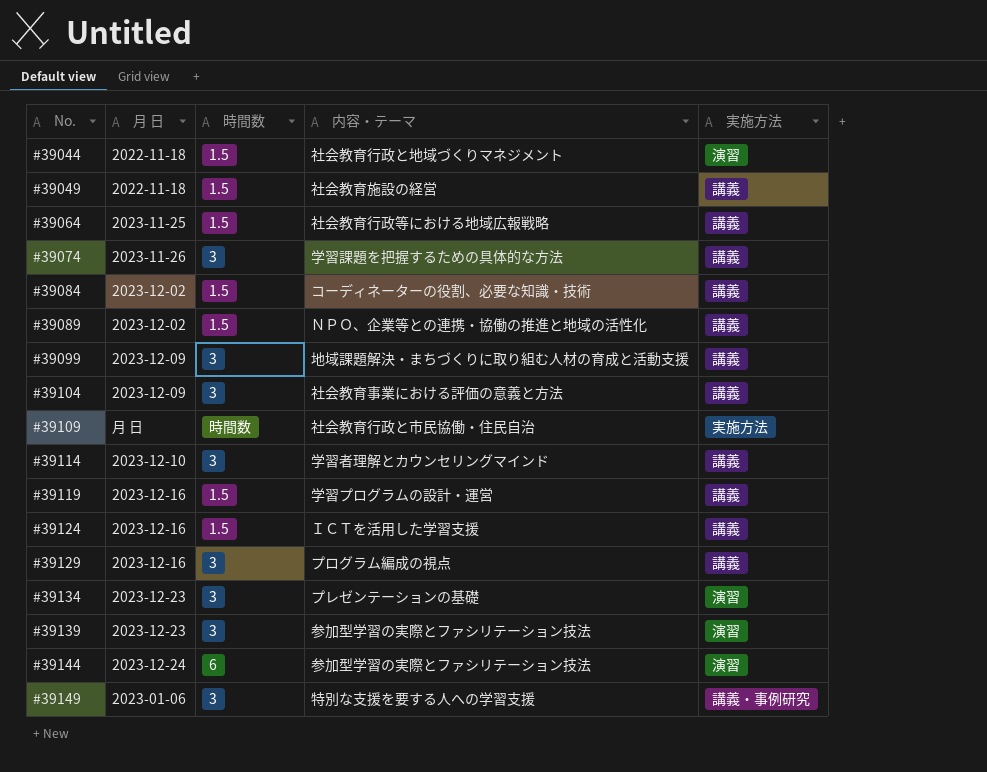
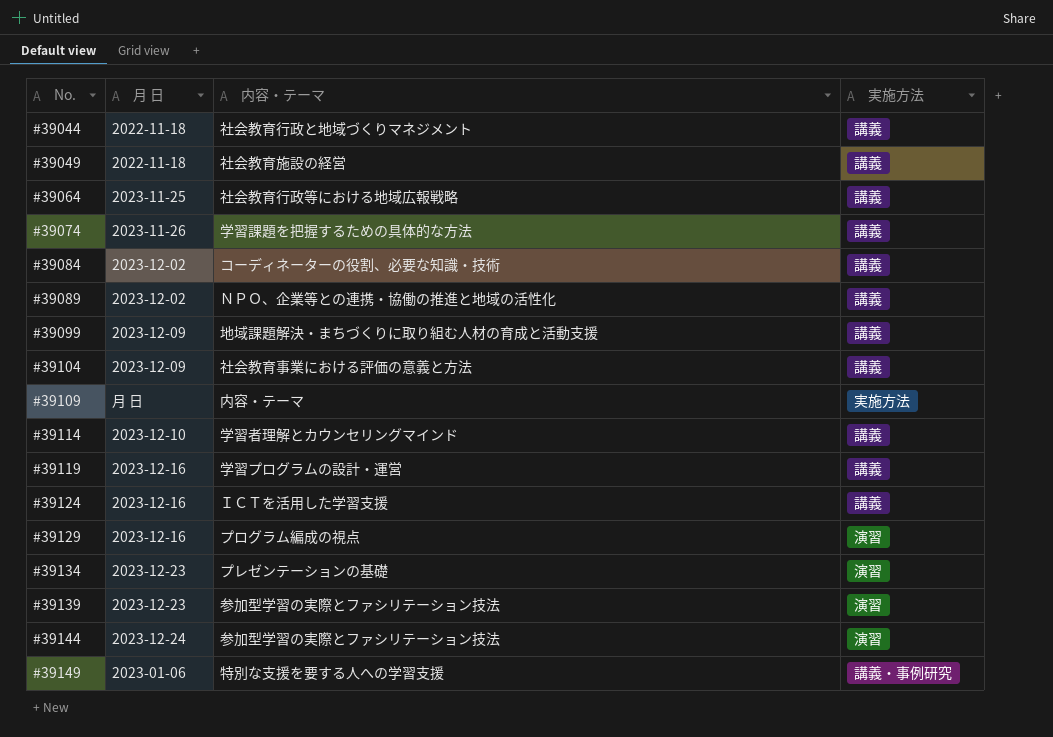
column 時間数 | position: 3 -> none
#39044 | 実施方法: 演習 -> 講義
#39109 | 内容・テーマ: 社会教育行政と市民協働・住民自治 -> 内容・テーマ
#39129 | 実施方法: 講義 -> 演習

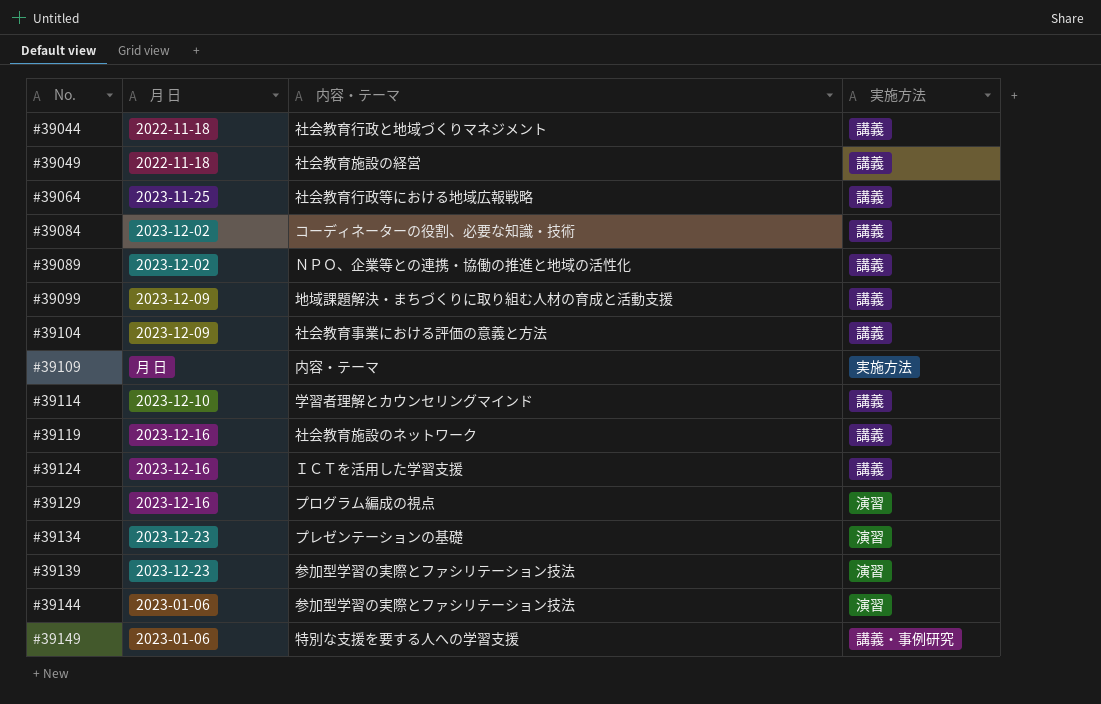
row #39074: 2023-11-26 | 学習課題を把握するための具体的な方法 | 講義 -> none
#39119 | 内容・テーマ: 学習プログラムの設計・運営 -> 社会教育施設のネットワーク
#39144 | 月 日: 2023-12-24 -> 2023-01-06

